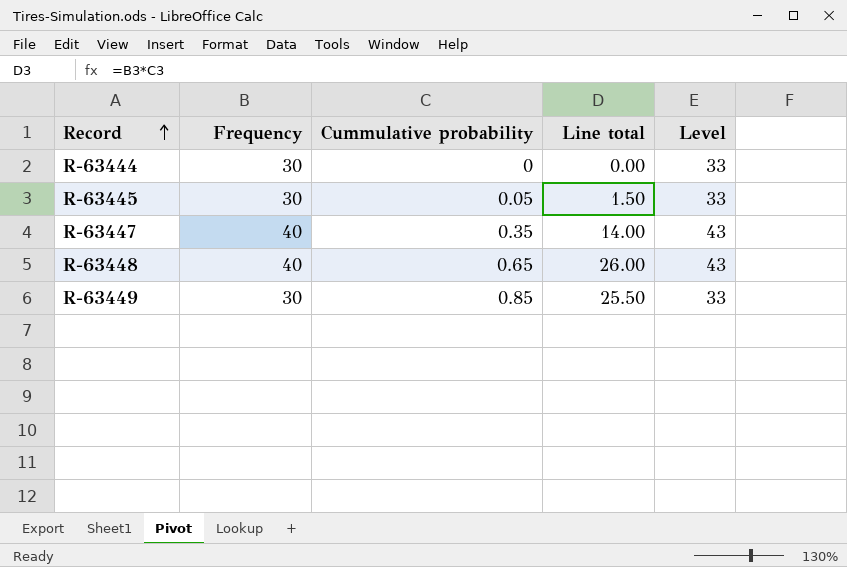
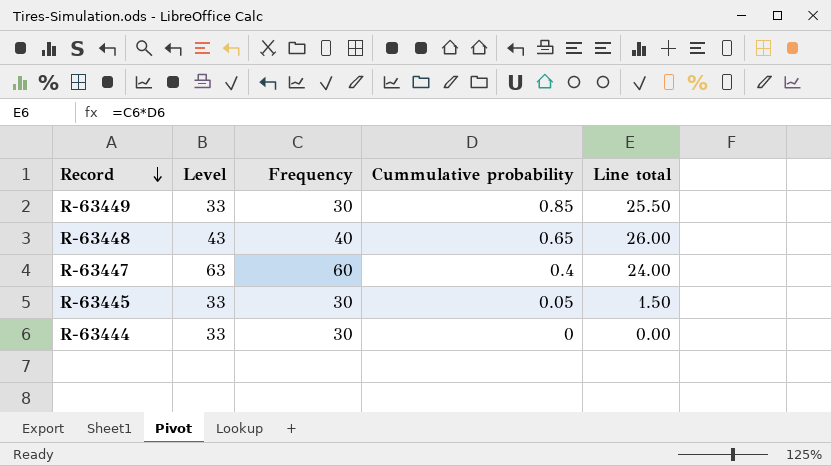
row order: Record ascending -> Record descending
column Level | position: 5 -> 2
R-63447 | Level: 43 -> 63
R-63447 | Frequency: 40 -> 60
R-63447 | Cummulative probability: 0.35 -> 0.4
R-63447 | Line total: 14.00 -> 24.00

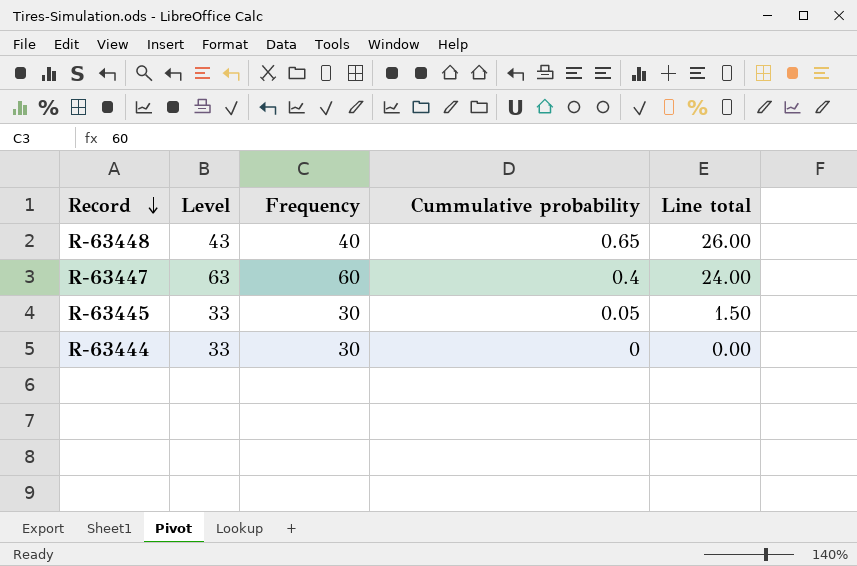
row R-63449: 33 | 30 | 0.85 | 25.50 -> none

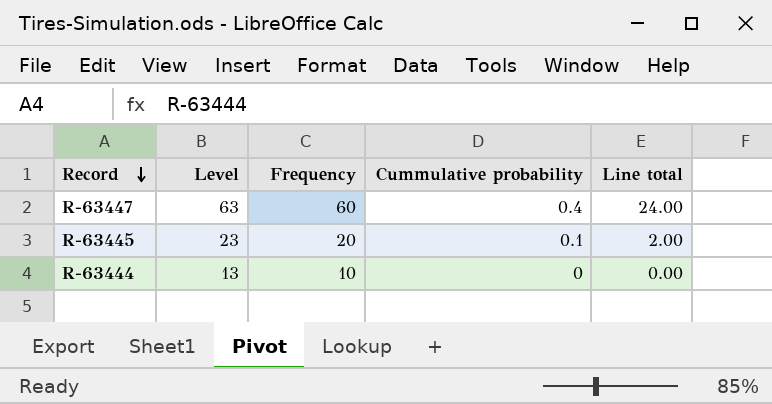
row R-63448: 43 | 40 | 0.65 | 26.00 -> none
R-63445 | Level: 33 -> 23
R-63445 | Frequency: 30 -> 20
R-63445 | Cummulative probability: 0.05 -> 0.1
R-63445 | Line total: 1.50 -> 2.00
R-63444 | Level: 33 -> 13
R-63444 | Frequency: 30 -> 10

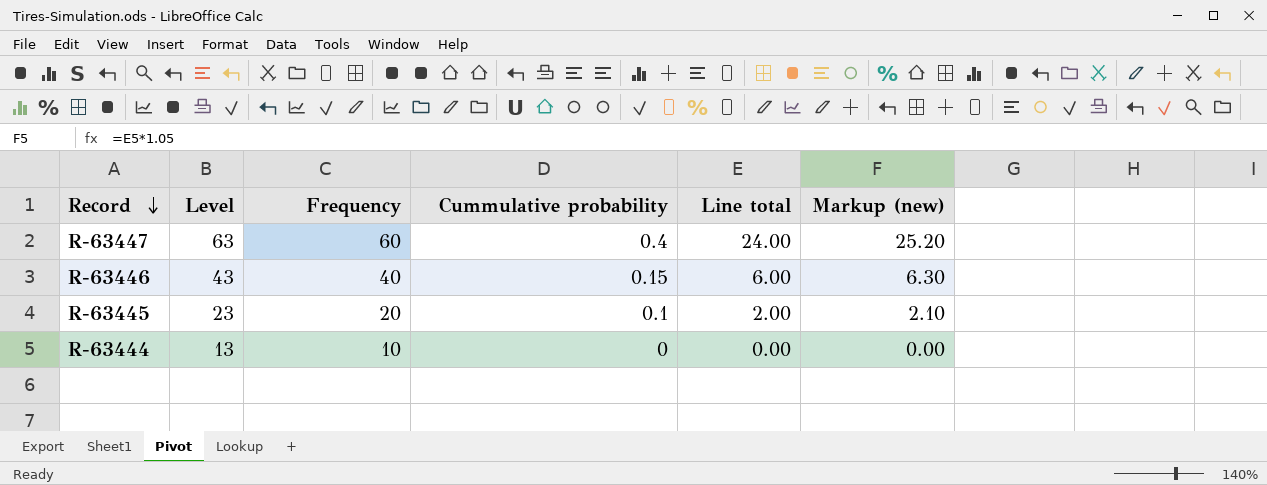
column Markup (new) | formula: none -> [Line total] * 1.05
row R-63446: none -> 43 | 40 | 0.15 | 6.00 | 6.30

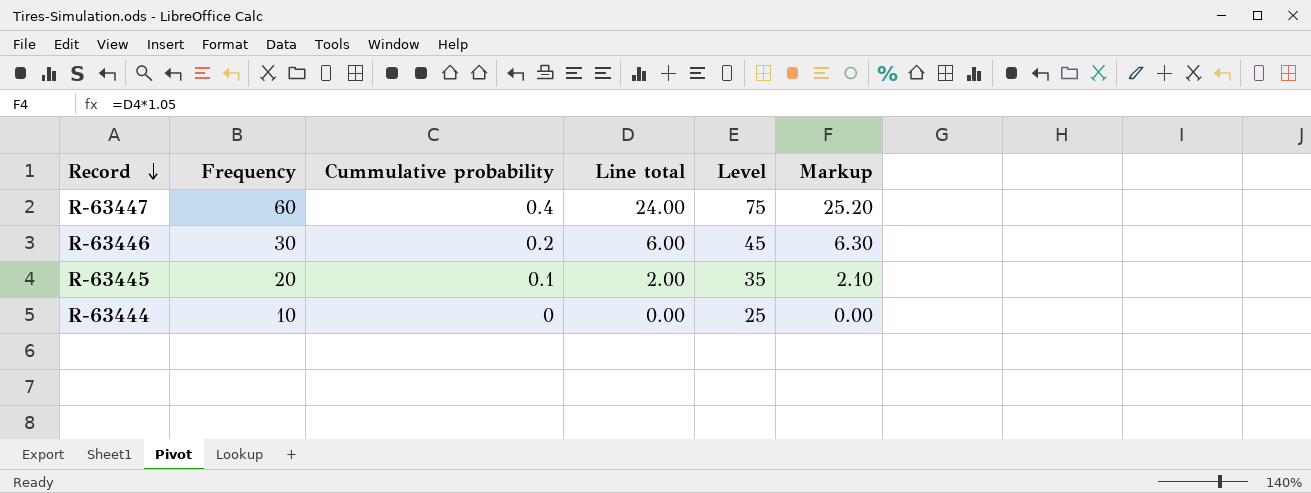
column Level | formula: [Frequency] + 3 -> [Frequency] + 15
column Level | position: 2 -> 5
column name: Markup (new) -> Markup
R-63446 | Frequency: 40 -> 30
R-63446 | Cummulative probability: 0.15 -> 0.2

